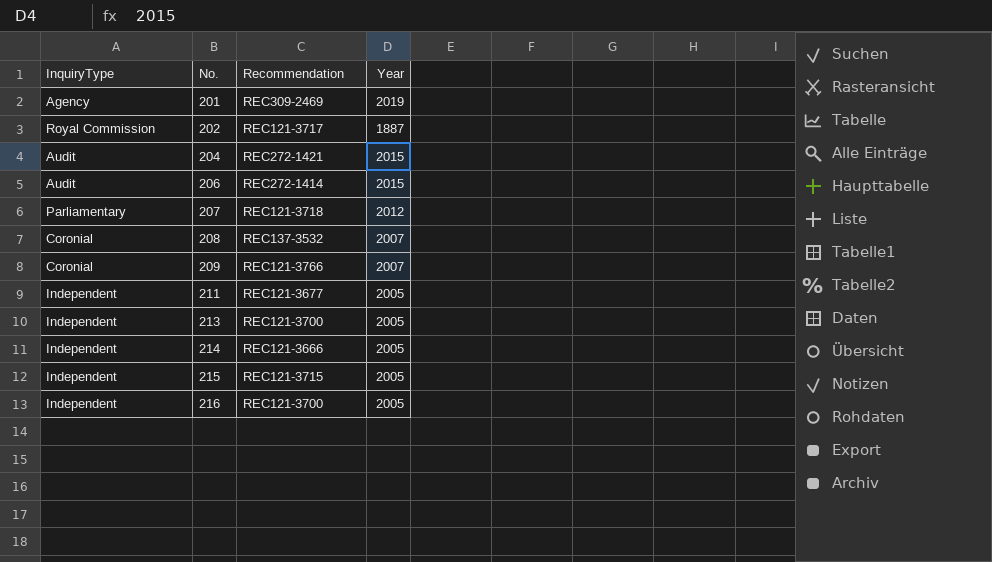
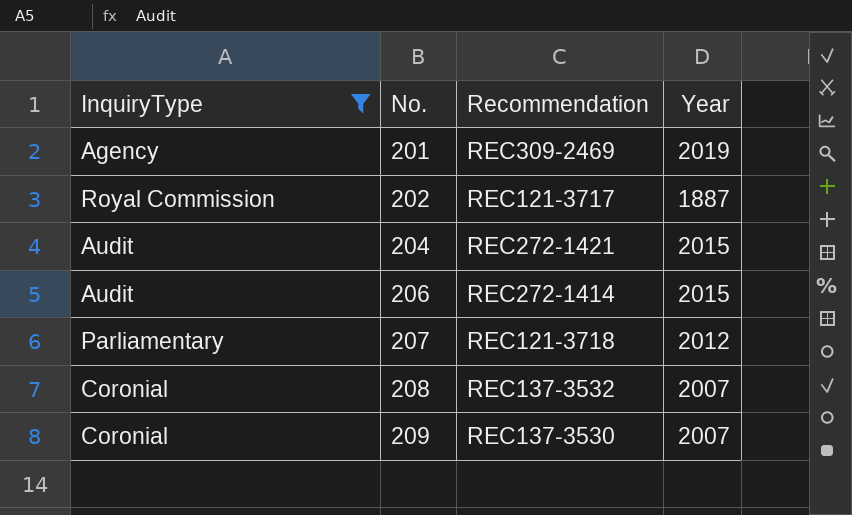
filter: none -> InquiryType != Independent
209 | Recommendation: REC121-3766 -> REC137-3530

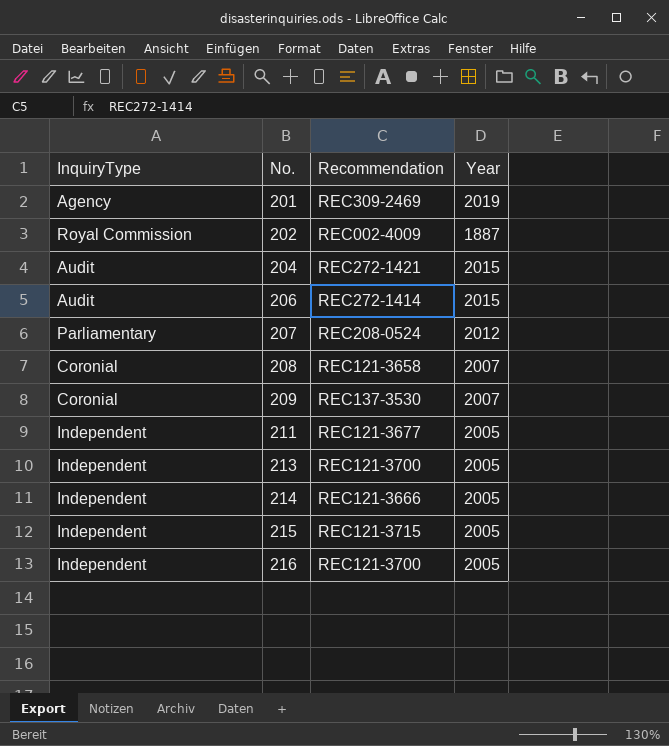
filter: InquiryType != Independent -> none
202 | Recommendation: REC121-3717 -> REC002-4009
207 | Recommendation: REC121-3718 -> REC208-0524
208 | Recommendation: REC137-3532 -> REC121-3658

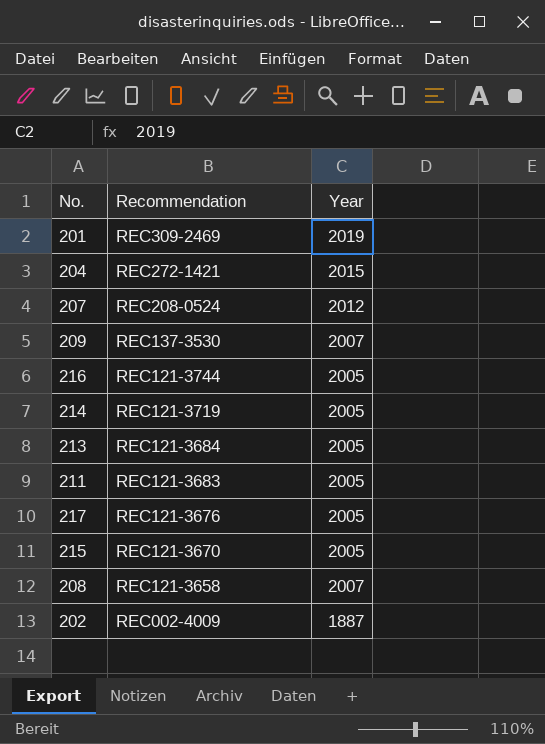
row order: No. ascending -> Recommendation descending
column InquiryType | position: 1 -> none
row 206: Audit | REC272-1414 | 2015 -> none
216 | Recommendation: REC121-3700 -> REC121-3744
214 | Recommendation: REC121-3666 -> REC121-3719
213 | Recommendation: REC121-3700 -> REC121-3684
211 | Recommendation: REC121-3677 -> REC121-3683
row 217: none -> REC121-3676 | 2005
215 | Recommendation: REC121-3715 -> REC121-3670

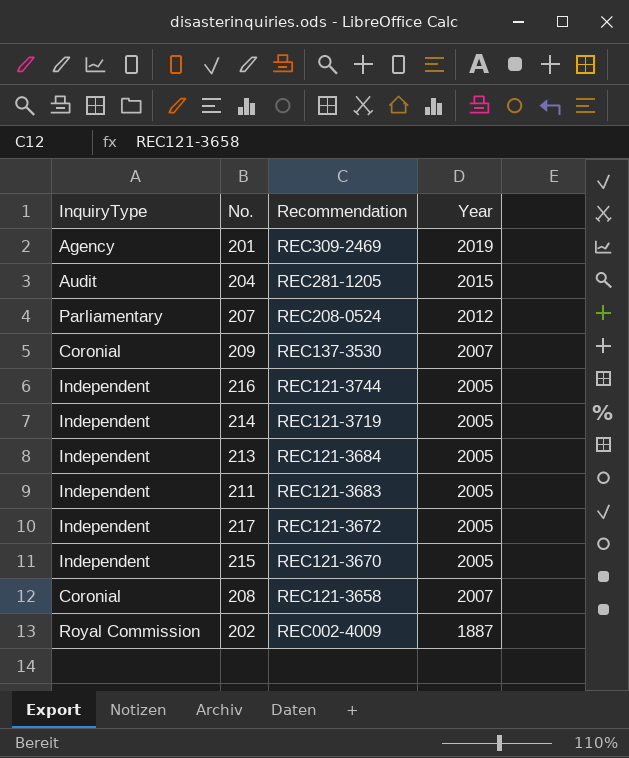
column InquiryType | position: none -> 1
204 | Recommendation: REC272-1421 -> REC281-1205
217 | Recommendation: REC121-3676 -> REC121-3672

